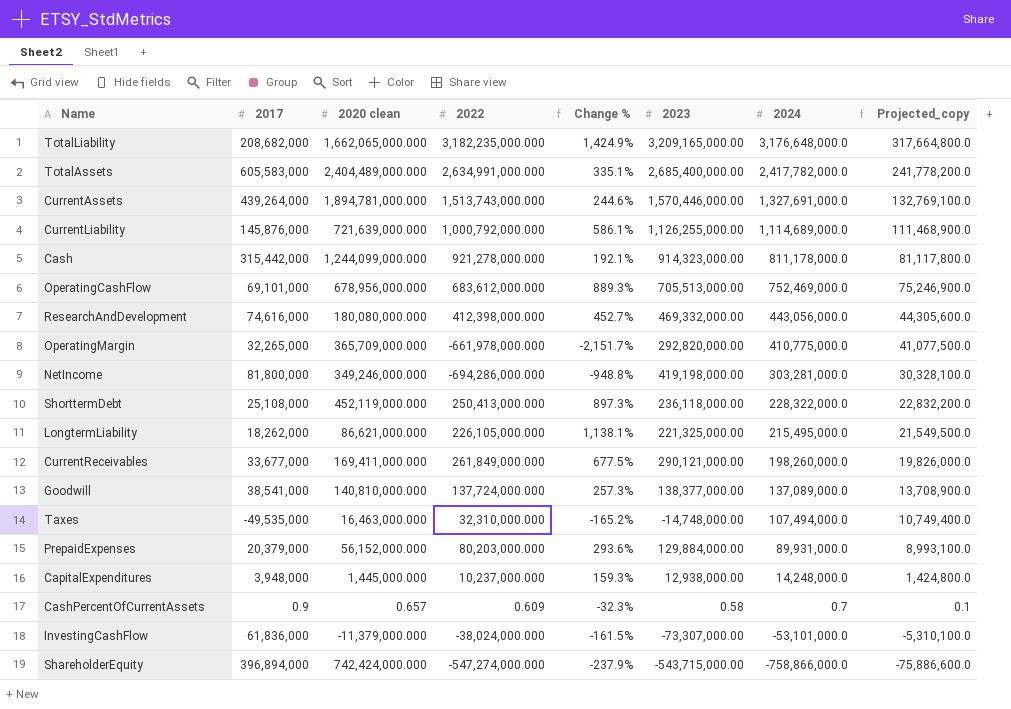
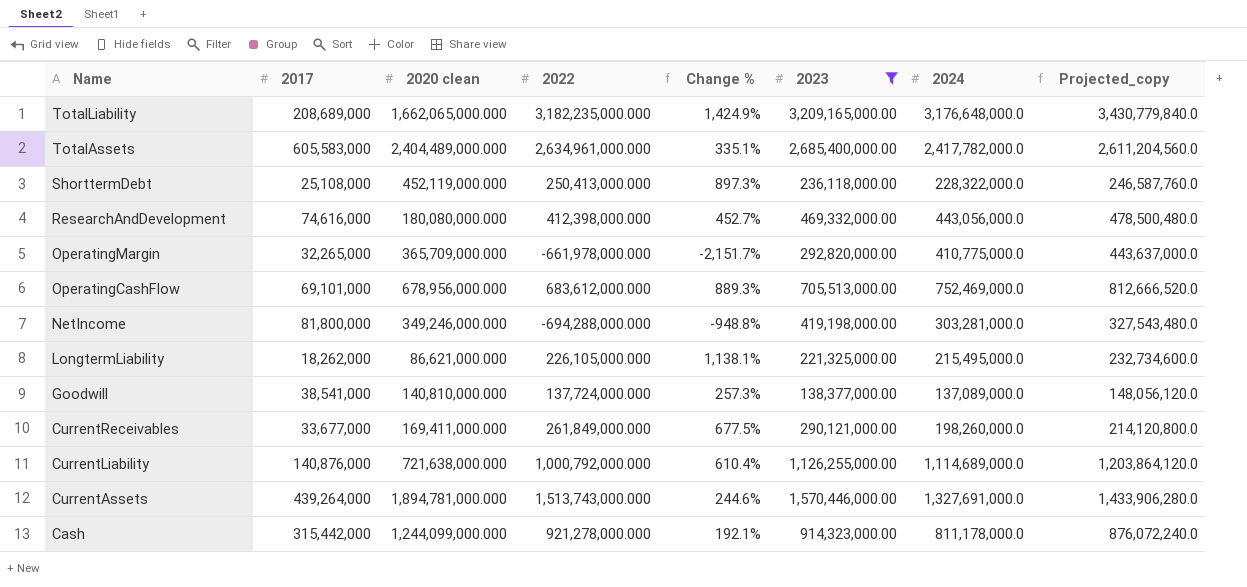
filter: none -> 2023 >= 138,377,000.00
row order: 2024 descending -> Name descending
column Projected_copy | formula: [2024] * 0.1 -> [2024] * 1.08
TotalLiability | 2017: 208,682,000 -> 208,689,000
TotalAssets | 2022: 2,634,991,000.000 -> 2,634,961,000.000
NetIncome | 2022: -694,286,000.000 -> -694,288,000.000
CurrentLiability | 2017: 145,876,000 -> 140,876,000
CurrentLiability | 2020 clean: 721,639,000.000 -> 721,638,000.000
CurrentLiability | Change %: 586.1% -> 610.4%

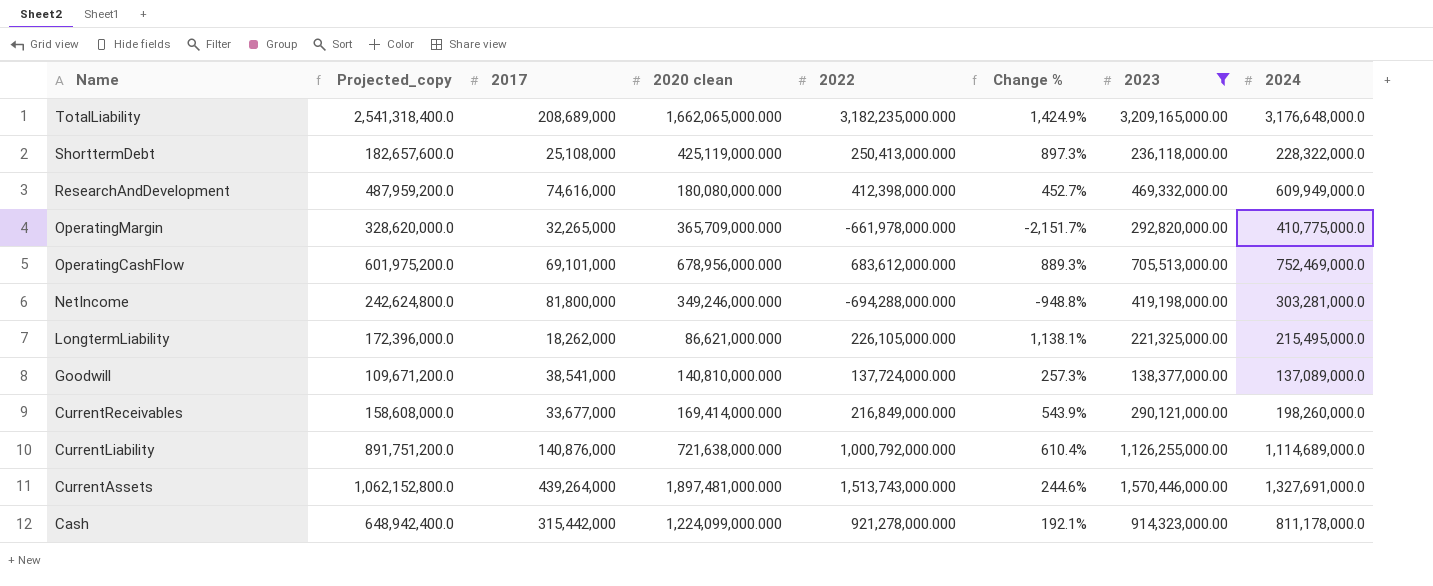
column Projected_copy | formula: [2024] * 1.08 -> [2024] * 0.8
column Projected_copy | position: 8 -> 2
row TotalAssets: 605,583,000 | 2,404,489,000.000 | 2,634,961,000.000 | 335.1% | 2,685,400,000.00 | 2,417,782,000.0 | 2,611,204,560.0 -> none
ShorttermDebt | 2020 clean: 452,119,000.000 -> 425,119,000.000
ResearchAndDevelopment | 2024: 443,056,000.0 -> 609,949,000.0
CurrentReceivables | 2020 clean: 169,411,000.000 -> 169,414,000.000
CurrentReceivables | 2022: 261,849,000.000 -> 216,849,000.000
CurrentReceivables | Change %: 677.5% -> 543.9%
CurrentAssets | 2020 clean: 1,894,781,000.000 -> 1,897,481,000.000
Cash | 2020 clean: 1,244,099,000.000 -> 1,224,099,000.000

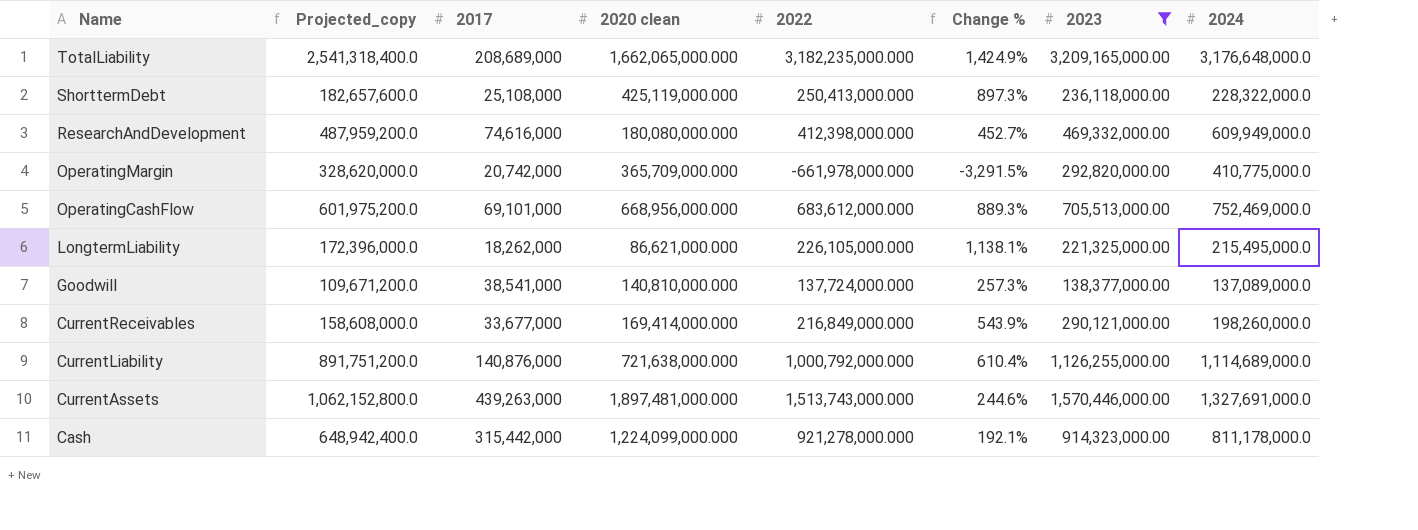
row NetIncome: 242,624,800.0 | 81,800,000 | 349,246,000.000 | -694,288,000.000 | -948.8% | 419,198,000.00 | 303,281,000.0 -> none
OperatingMargin | 2017: 32,265,000 -> 20,742,000
OperatingMargin | Change %: -2,151.7% -> -3,291.5%
OperatingCashFlow | 2020 clean: 678,956,000.000 -> 668,956,000.000
CurrentAssets | 2017: 439,264,000 -> 439,263,000

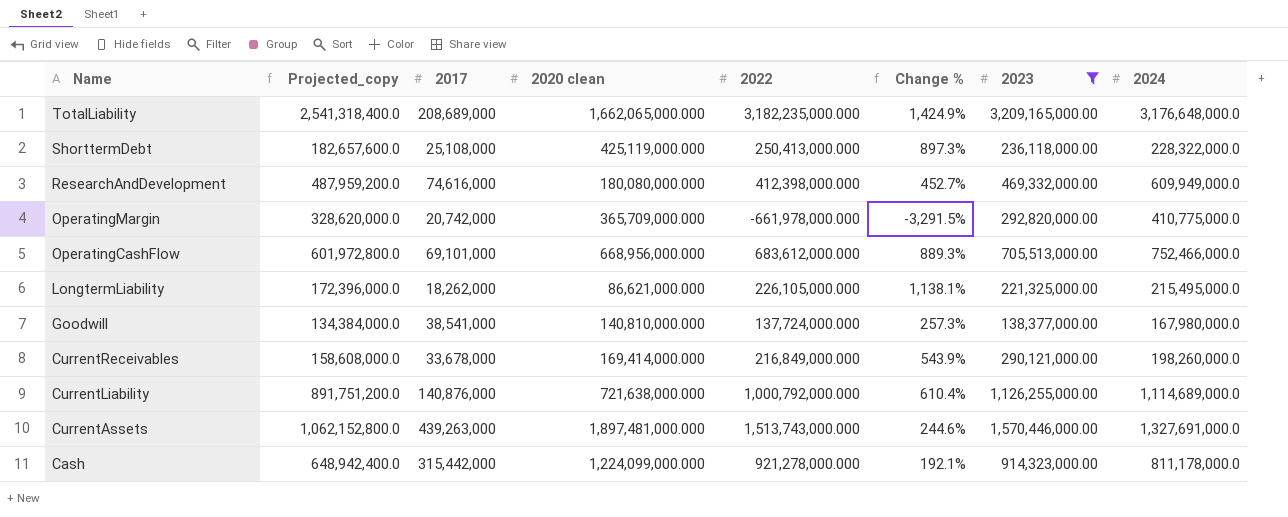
OperatingCashFlow | Projected_copy: 601,975,200.0 -> 601,972,800.0
OperatingCashFlow | 2024: 752,469,000.0 -> 752,466,000.0
Goodwill | Projected_copy: 109,671,200.0 -> 134,384,000.0
Goodwill | 2024: 137,089,000.0 -> 167,980,000.0
CurrentReceivables | 2017: 33,677,000 -> 33,678,000

